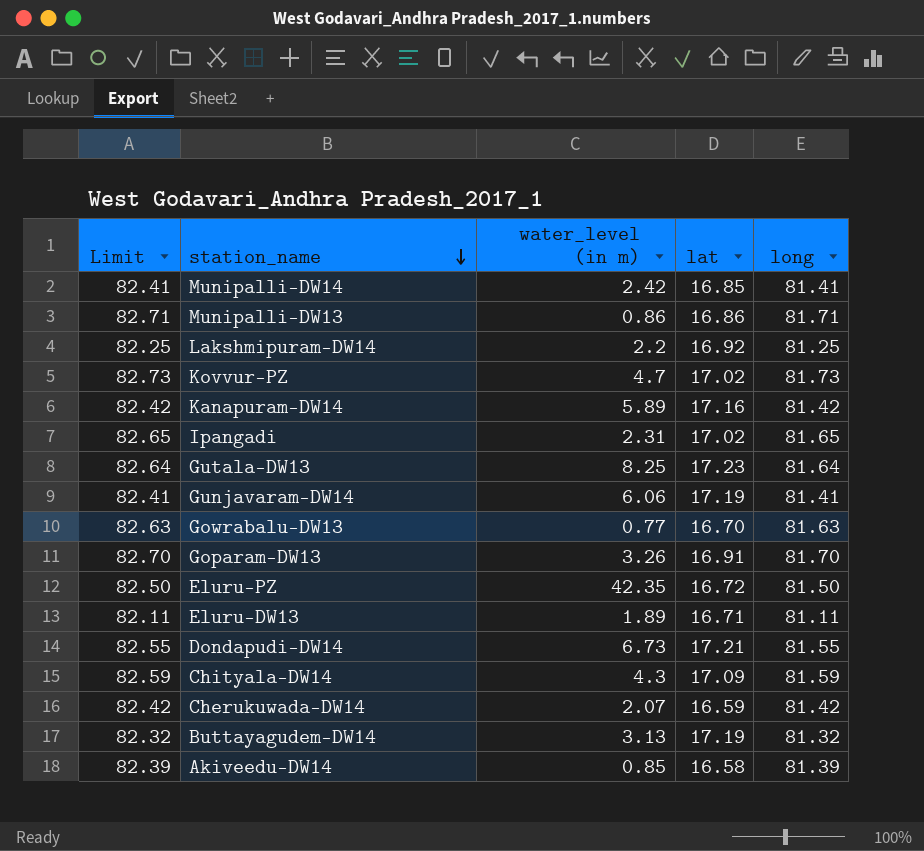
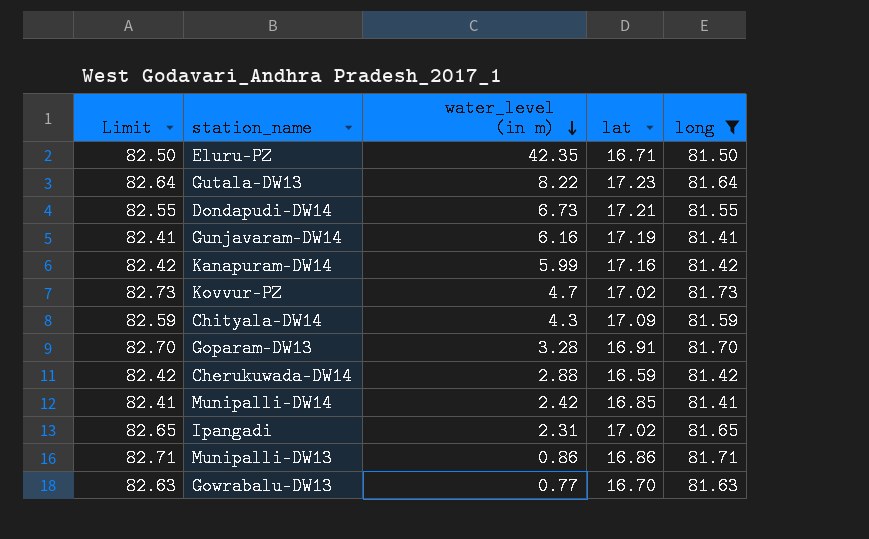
filter: none -> long >= 81.41
row order: station_name descending -> water_level (in m) descending
Eluru-PZ | lat: 16.72 -> 16.71
Gutala-DW13 | water_level (in m): 8.25 -> 8.22
Gunjavaram-DW14 | water_level (in m): 6.06 -> 6.16
Kanapuram-DW14 | water_level (in m): 5.89 -> 5.99
Goparam-DW13 | water_level (in m): 3.26 -> 3.28
Cherukuwada-DW14 | water_level (in m): 2.07 -> 2.88

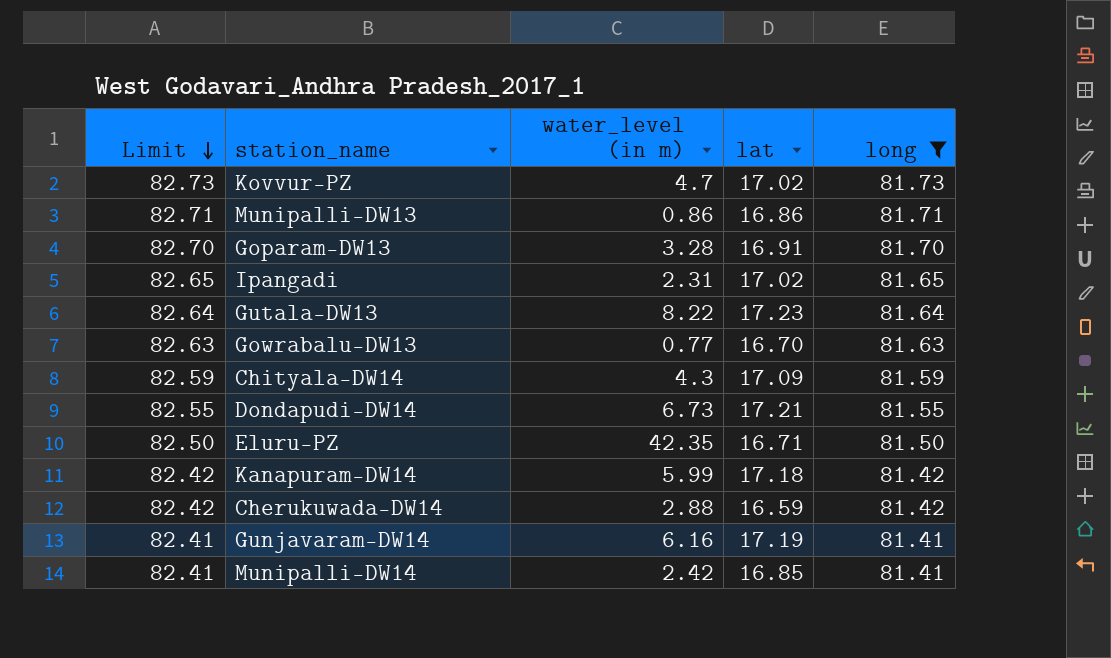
row order: water_level (in m) descending -> Limit descending
Kanapuram-DW14 | lat: 17.16 -> 17.18

